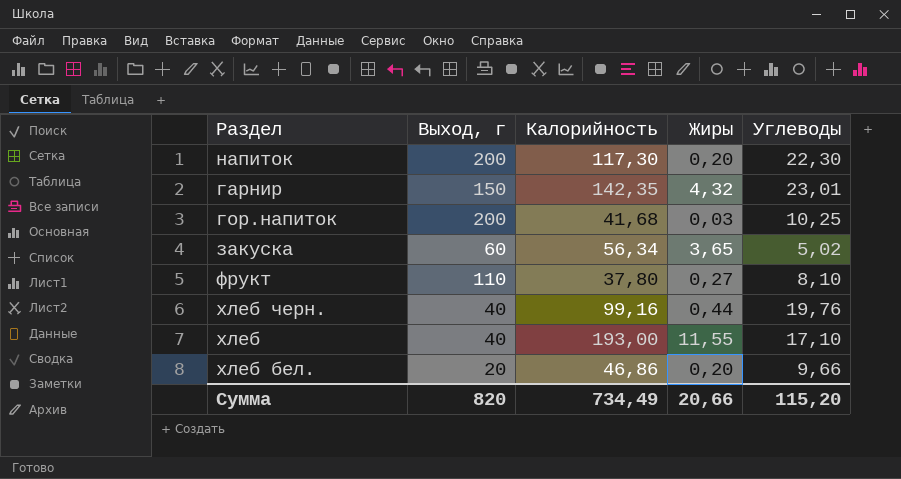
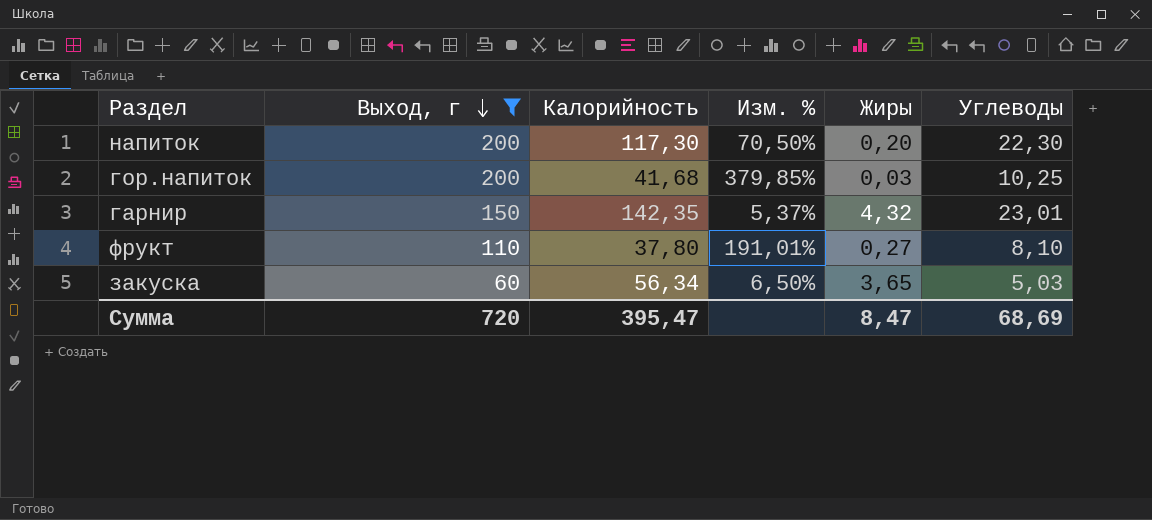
filter: none -> Выход, г >= 60
row order: none -> Выход, г descending
column Изм. % | formula: none -> ([Выход, г] - [Калорийность]) / [Калорийность]
закуска | Углеводы: 5,02 -> 5,03
Сумма | Выход, г: 820 -> 720
Сумма | Калорийность: 734,49 -> 395,47
Сумма | Жиры: 20,66 -> 8,47
Сумма | Углеводы: 115,20 -> 68,69

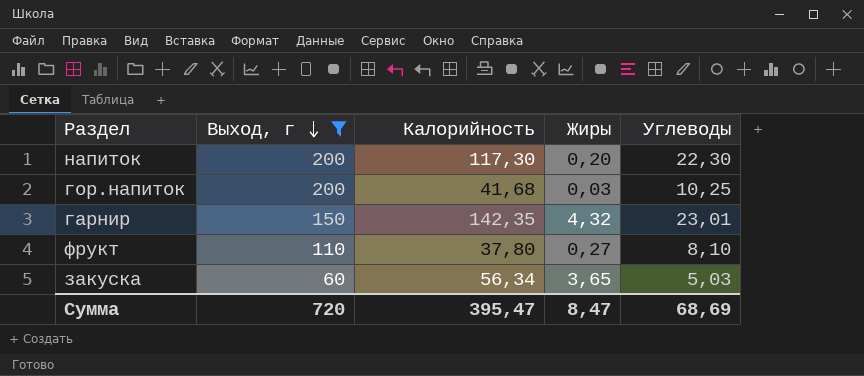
column Изм. % | formula: ([Выход, г] - [Калорийность]) / [Калорийность] -> none

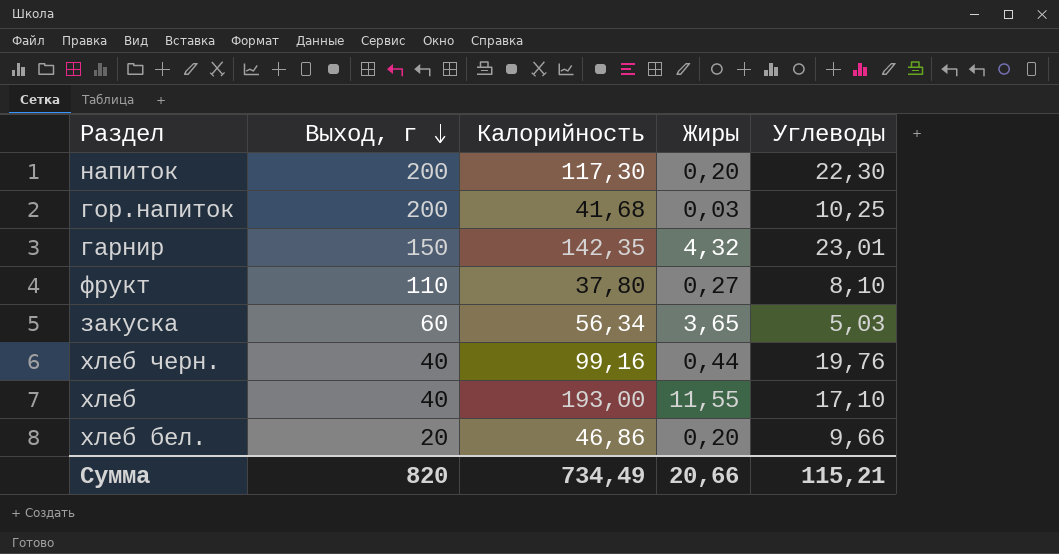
filter: Выход, г >= 60 -> none
Сумма | Выход, г: 720 -> 820
Сумма | Калорийность: 395,47 -> 734,49
Сумма | Жиры: 8,47 -> 20,66
Сумма | Углеводы: 68,69 -> 115,21

